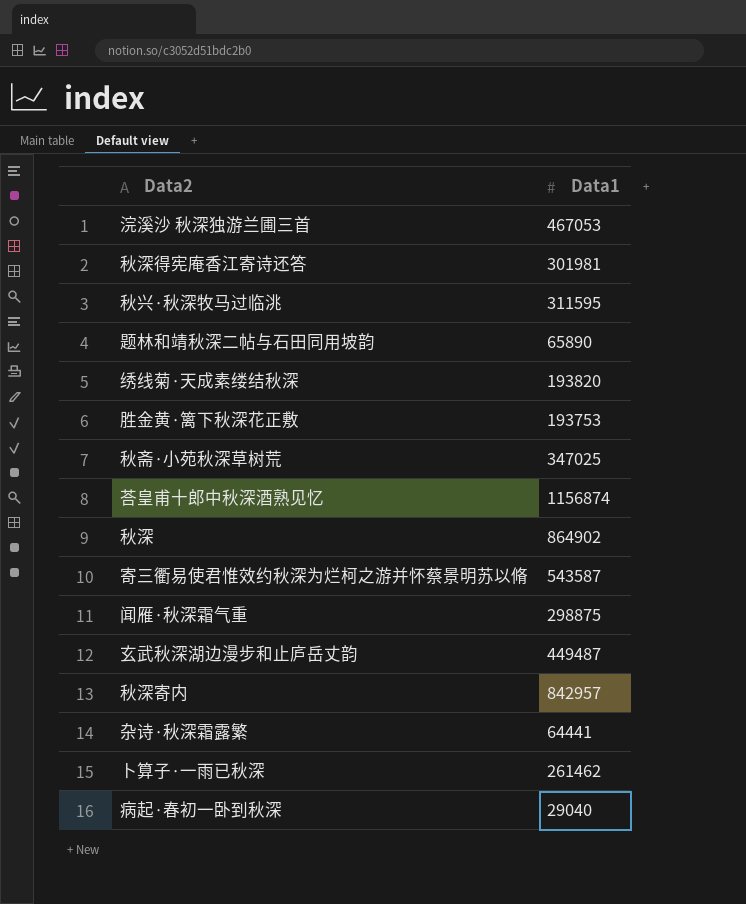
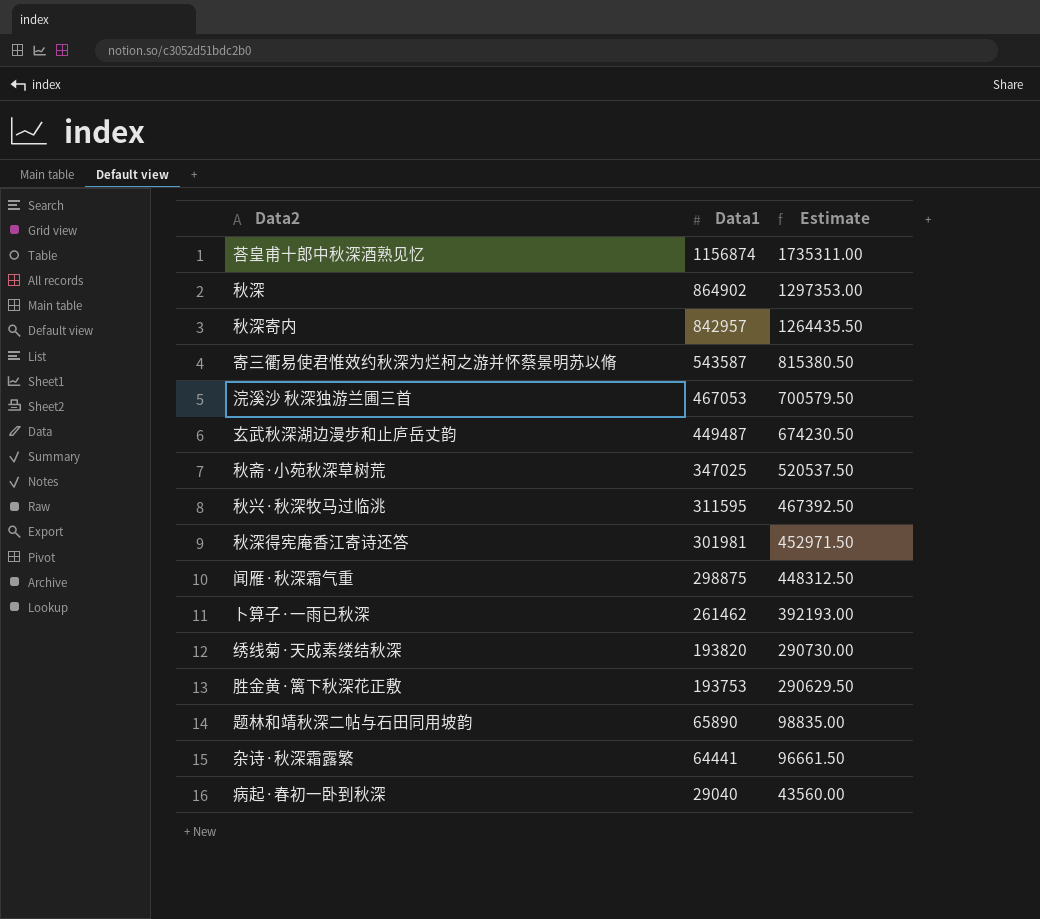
row order: none -> Data1 descending
column Estimate | formula: none -> [Data1] * 1.5

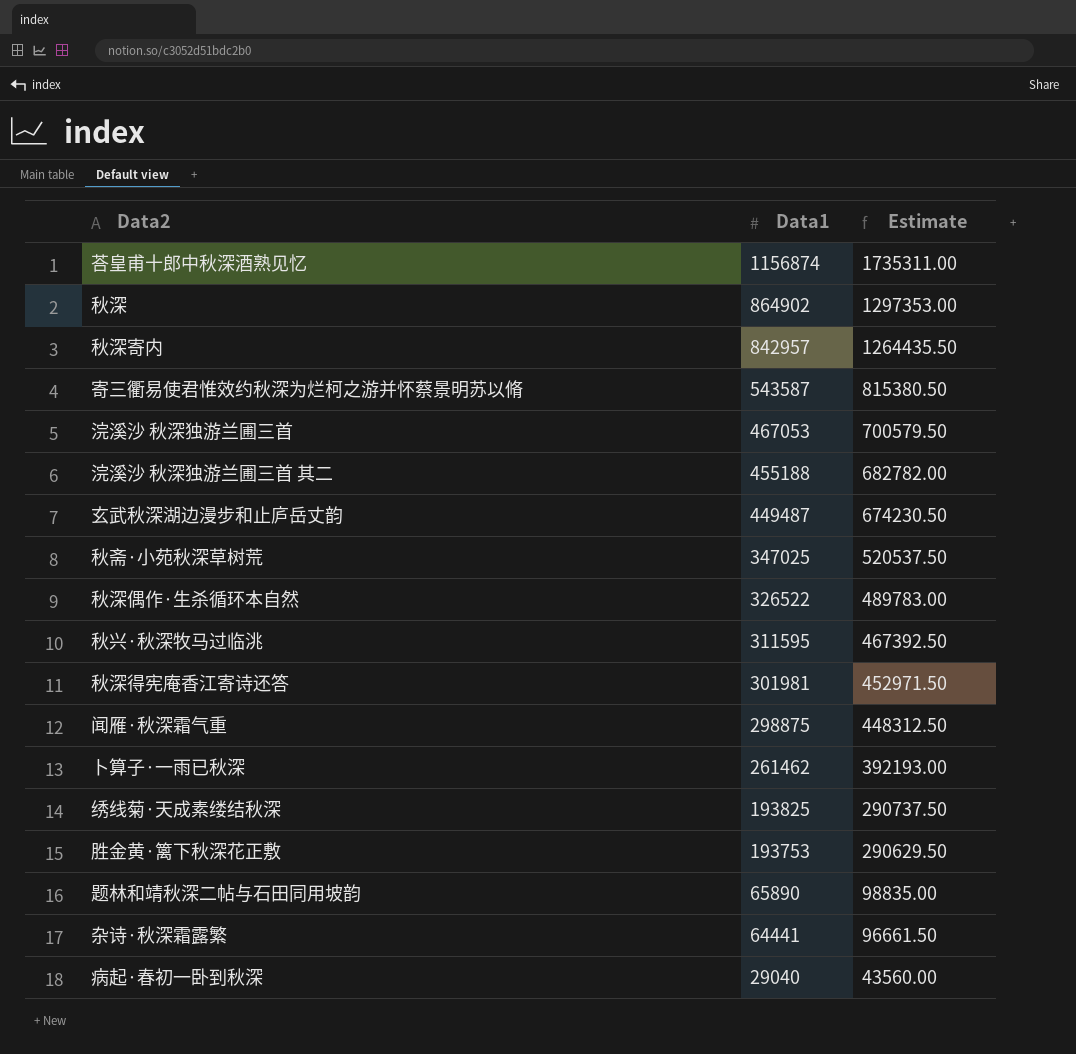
row 浣溪沙 秋深独游兰圃三首 其二: none -> 455188 | 682782.00
row 秋深偶作·生杀循环本自然: none -> 326522 | 489783.00
绣线菊·天成素缕结秋深 | Data1: 193820 -> 193825
绣线菊·天成素缕结秋深 | Estimate: 290730.00 -> 290737.50

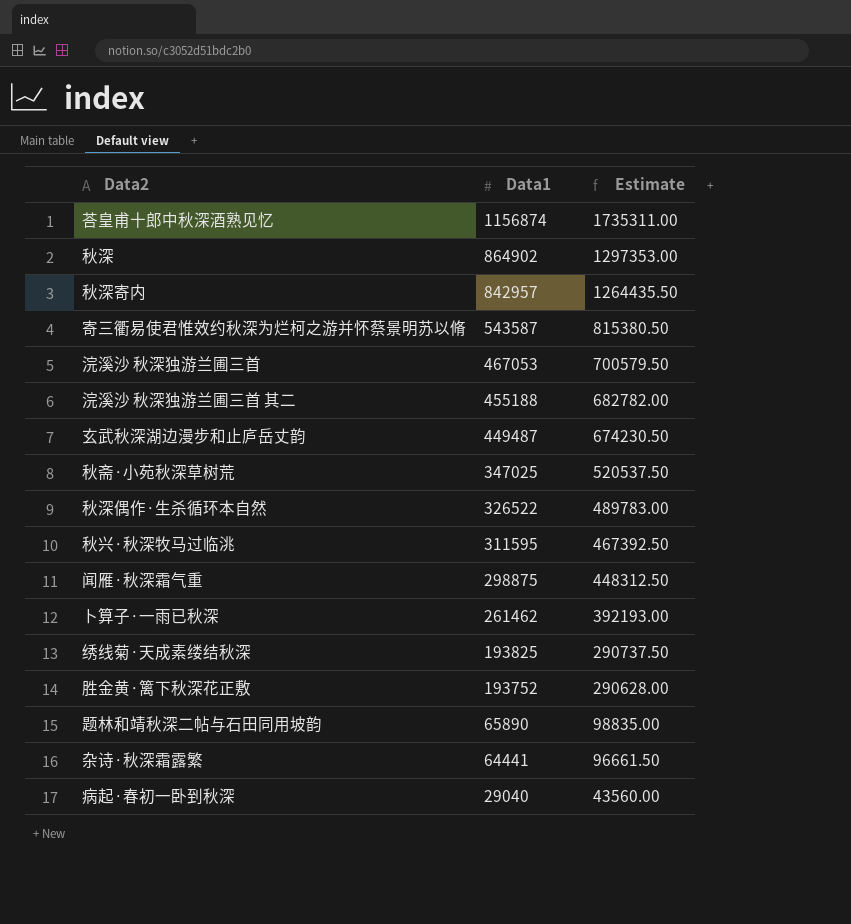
row 秋深得宪庵香江寄诗还答: 301981 | 452971.50 -> none
胜金黄·篱下秋深花正敷 | Data1: 193753 -> 193752
胜金黄·篱下秋深花正敷 | Estimate: 290629.50 -> 290628.00

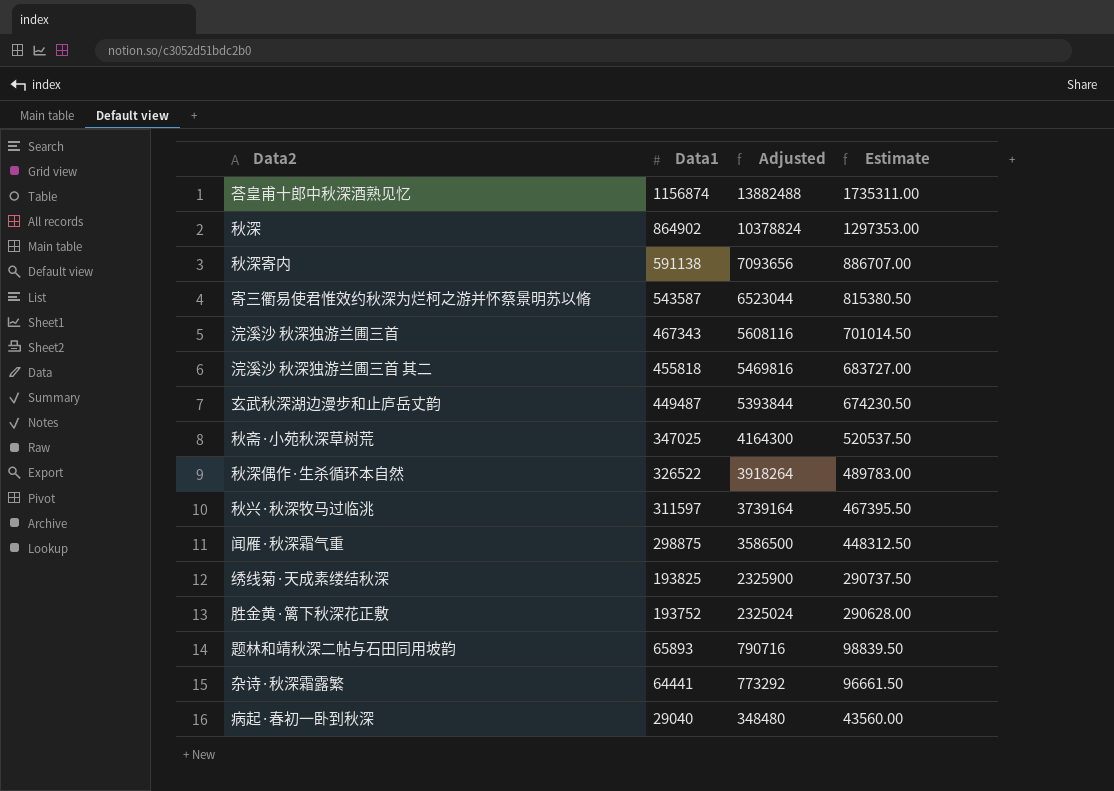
column Adjusted | formula: none -> [Data1] * 12
row 卜算子·一雨已秋深: 261462 | 392193.00 -> none
秋深寄内 | Data1: 842957 -> 591138
秋深寄内 | Estimate: 1264435.50 -> 886707.00
浣溪沙 秋深独游兰圃三首 | Data1: 467053 -> 467343
浣溪沙 秋深独游兰圃三首 | Estimate: 700579.50 -> 701014.50
浣溪沙 秋深独游兰圃三首 其二 | Data1: 455188 -> 455818
浣溪沙 秋深独游兰圃三首 其二 | Estimate: 682782.00 -> 683727.00
秋兴·秋深牧马过临洮 | Data1: 311595 -> 311597
秋兴·秋深牧马过临洮 | Estimate: 467392.50 -> 467395.50
题林和靖秋深二帖与石田同用坡韵 | Data1: 65890 -> 65893
题林和靖秋深二帖与石田同用坡韵 | Estimate: 98835.00 -> 98839.50

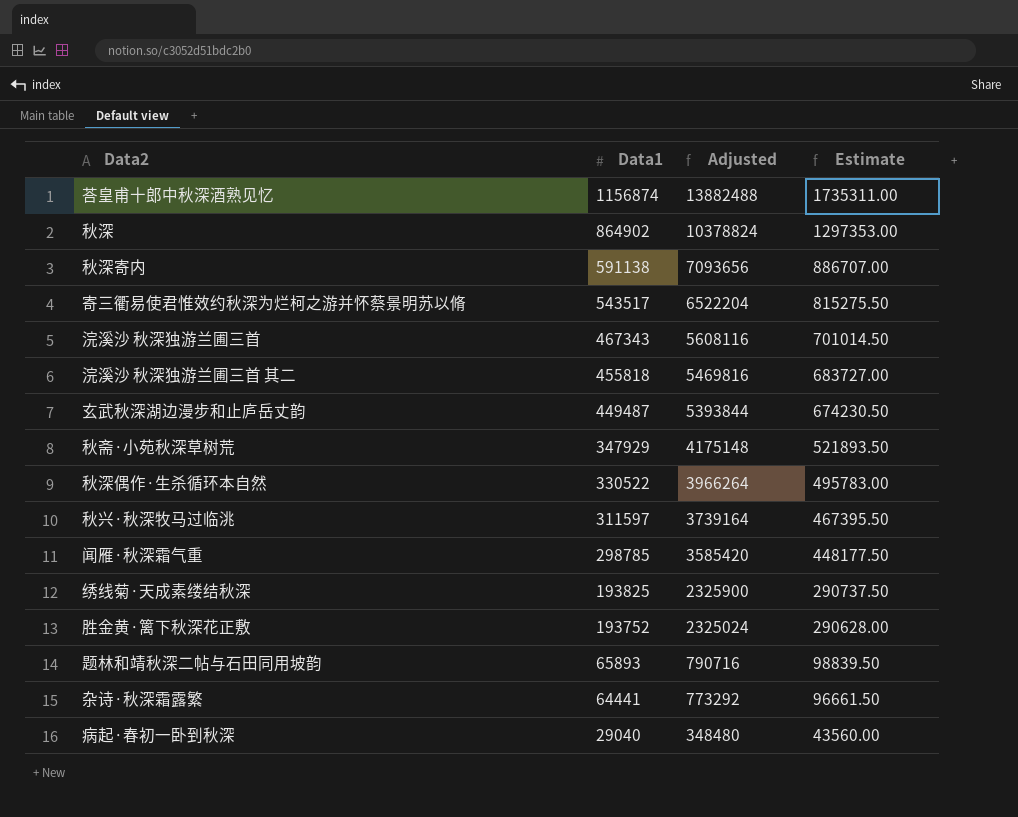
寄三衢易使君惟效约秋深为烂柯之游并怀蔡景明苏以脩 | Data1: 543587 -> 543517
寄三衢易使君惟效约秋深为烂柯之游并怀蔡景明苏以脩 | Adjusted: 6523044 -> 6522204
寄三衢易使君惟效约秋深为烂柯之游并怀蔡景明苏以脩 | Estimate: 815380.50 -> 815275.50
秋斋·小苑秋深草树荒 | Data1: 347025 -> 347929
秋斋·小苑秋深草树荒 | Adjusted: 4164300 -> 4175148
秋斋·小苑秋深草树荒 | Estimate: 520537.50 -> 521893.50
秋深偶作·生杀循环本自然 | Data1: 326522 -> 330522
秋深偶作·生杀循环本自然 | Adjusted: 3918264 -> 3966264
秋深偶作·生杀循环本自然 | Estimate: 489783.00 -> 495783.00
闻雁·秋深霜气重 | Data1: 298875 -> 298785
闻雁·秋深霜气重 | Adjusted: 3586500 -> 3585420
闻雁·秋深霜气重 | Estimate: 448312.50 -> 448177.50

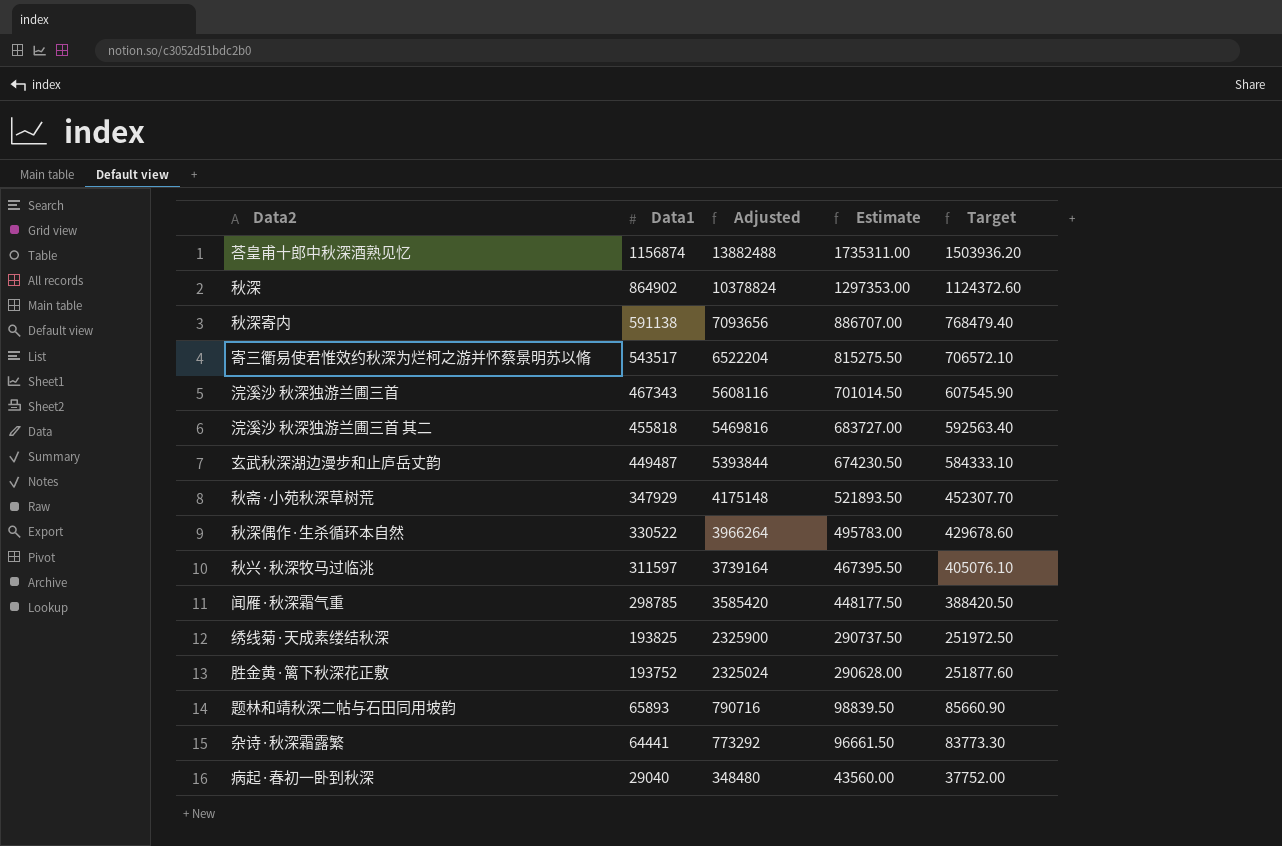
column Target | formula: none -> [Data1] * 1.3

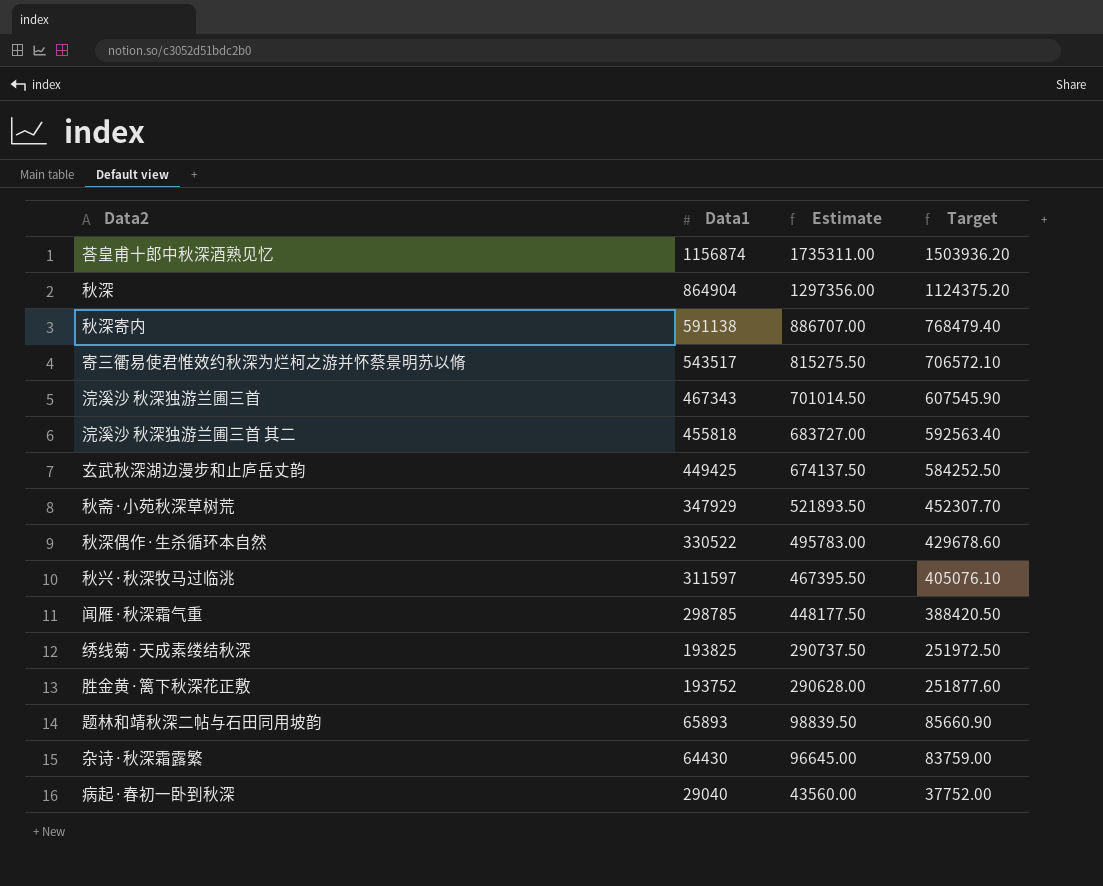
column Adjusted | formula: [Data1] * 12 -> none
秋深 | Data1: 864902 -> 864904
秋深 | Estimate: 1297353.00 -> 1297356.00
秋深 | Target: 1124372.60 -> 1124375.20
玄武秋深湖边漫步和止庐岳丈韵 | Data1: 449487 -> 449425
玄武秋深湖边漫步和止庐岳丈韵 | Estimate: 674230.50 -> 674137.50
玄武秋深湖边漫步和止庐岳丈韵 | Target: 584333.10 -> 584252.50
杂诗·秋深霜露繁 | Data1: 64441 -> 64430
杂诗·秋深霜露繁 | Estimate: 96661.50 -> 96645.00
杂诗·秋深霜露繁 | Target: 83773.30 -> 83759.00

